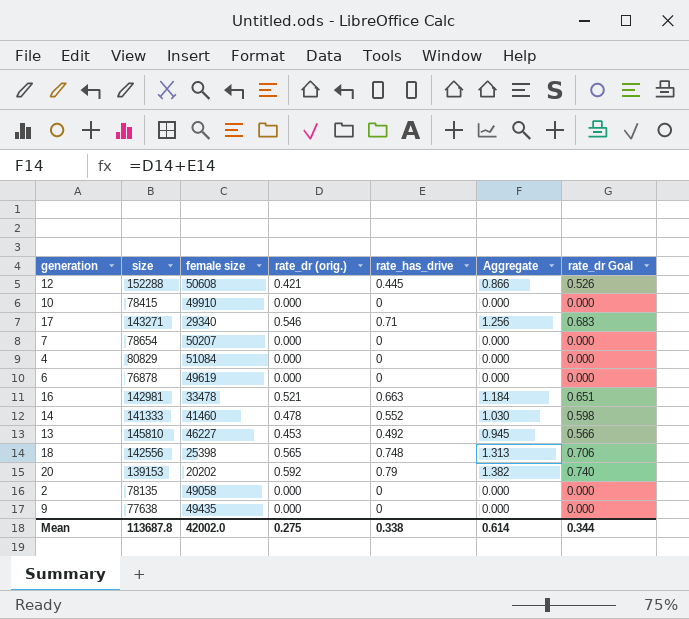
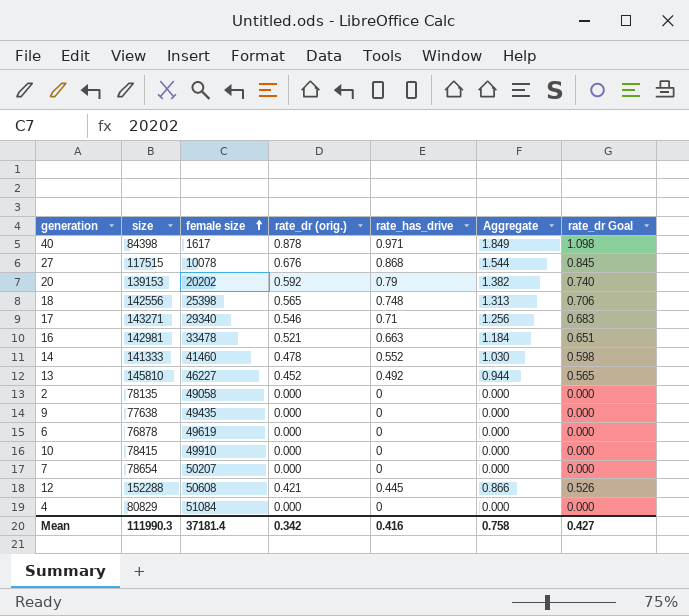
row order: none -> female size ascending
row 40: none -> 84398 | 1617 | 0.878 | 0.971 | 1.849 | 1.098
row 27: none -> 117515 | 10078 | 0.676 | 0.868 | 1.544 | 0.845
13 | rate_dr (orig.): 0.453 -> 0.452
13 | Aggregate: 0.945 -> 0.944
13 | rate_dr Goal: 0.566 -> 0.565
Mean | size: 113687.8 -> 111990.3
Mean | female size: 42002.0 -> 37181.4
Mean | rate_dr (orig.): 0.275 -> 0.342
Mean | rate_has_drive: 0.338 -> 0.416
Mean | Aggregate: 0.614 -> 0.758
Mean | rate_dr Goal: 0.344 -> 0.427

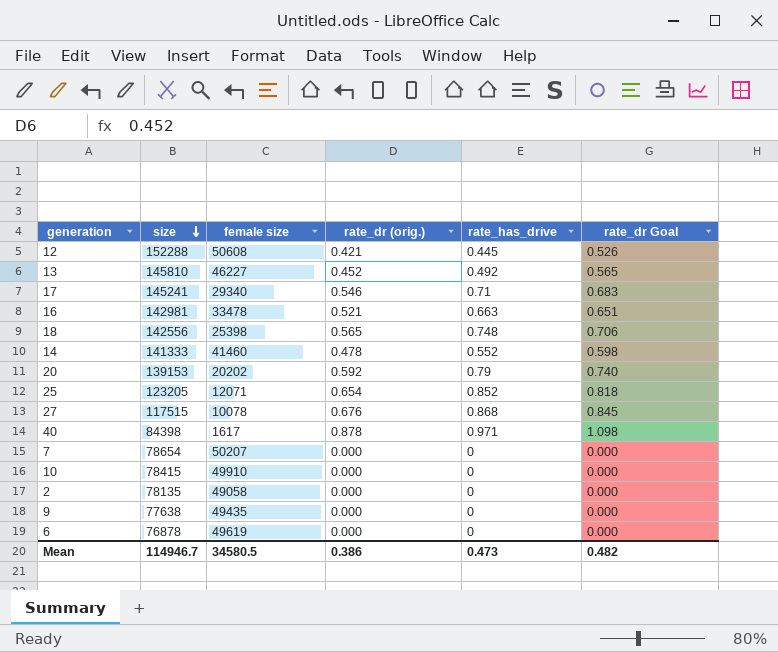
row order: female size ascending -> size descending
column Aggregate | formula: [rate_dr (orig.)] + [rate_has_drive] -> none
row 4: 80829 | 51084 | 0.000 | 0 | 0.000 | 0.000 -> none
17 | size: 143271 -> 145241
row 25: none -> 123205 | 12071 | 0.654 | 0.852 | 0.818
Mean | size: 111990.3 -> 114946.7
Mean | female size: 37181.4 -> 34580.5
Mean | rate_dr (orig.): 0.342 -> 0.386
Mean | rate_has_drive: 0.416 -> 0.473
Mean | rate_dr Goal: 0.427 -> 0.482

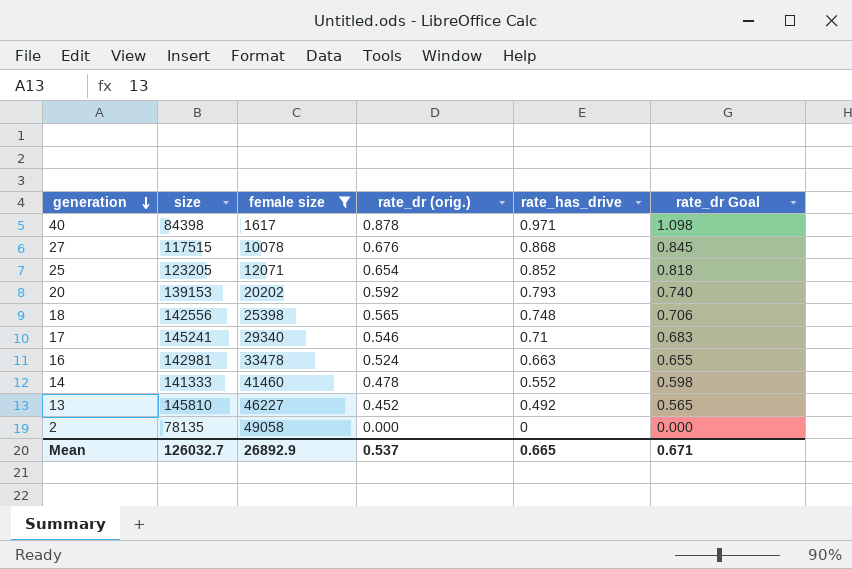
filter: none -> female size <= 49058
row order: size descending -> generation descending
20 | rate_has_drive: 0.79 -> 0.793
16 | rate_dr (orig.): 0.521 -> 0.524
16 | rate_dr Goal: 0.651 -> 0.655
Mean | size: 114946.7 -> 126032.7
Mean | female size: 34580.5 -> 26892.9
Mean | rate_dr (orig.): 0.386 -> 0.537
Mean | rate_has_drive: 0.473 -> 0.665
Mean | rate_dr Goal: 0.482 -> 0.671

